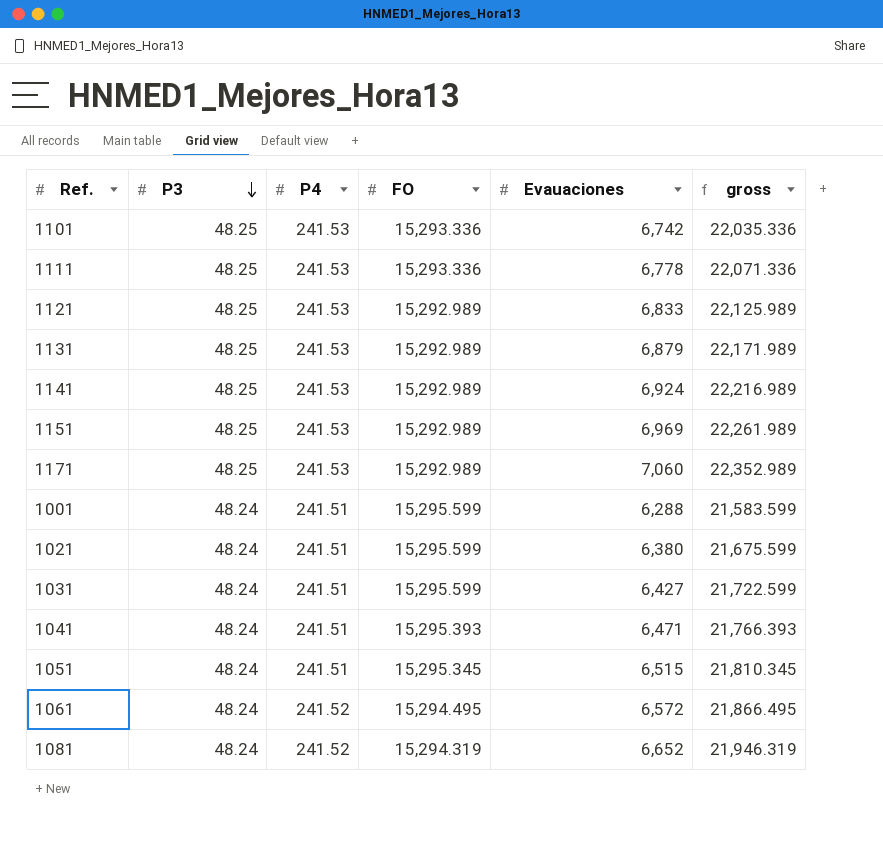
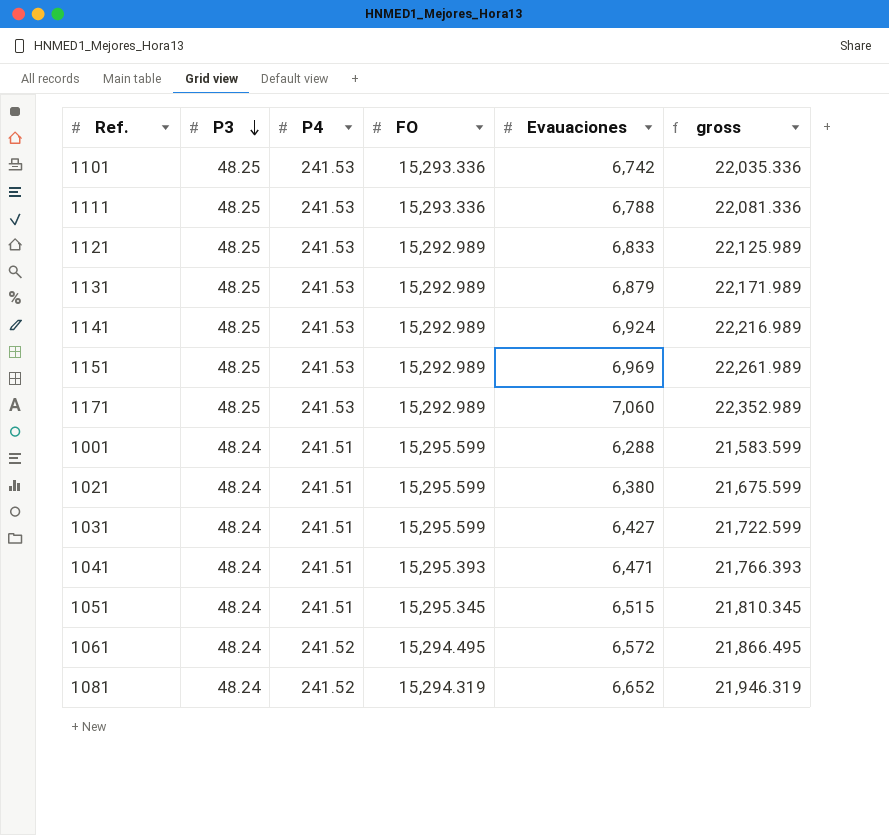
1111 | Evauaciones: 6,778 -> 6,788
1111 | gross: 22,071.336 -> 22,081.336

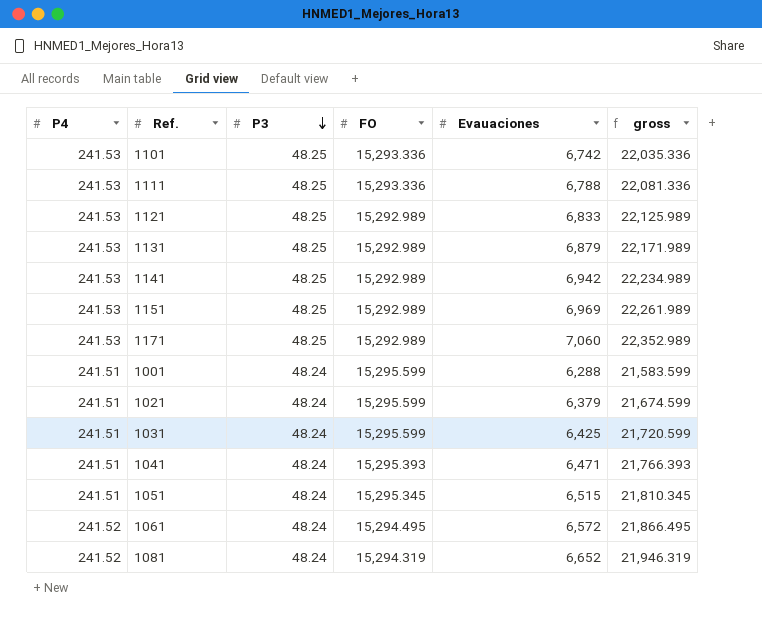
column P4 | position: 3 -> 1
1141 | Evauaciones: 6,924 -> 6,942
1141 | gross: 22,216.989 -> 22,234.989
1021 | Evauaciones: 6,380 -> 6,379
1021 | gross: 21,675.599 -> 21,674.599
1031 | Evauaciones: 6,427 -> 6,425
1031 | gross: 21,722.599 -> 21,720.599

